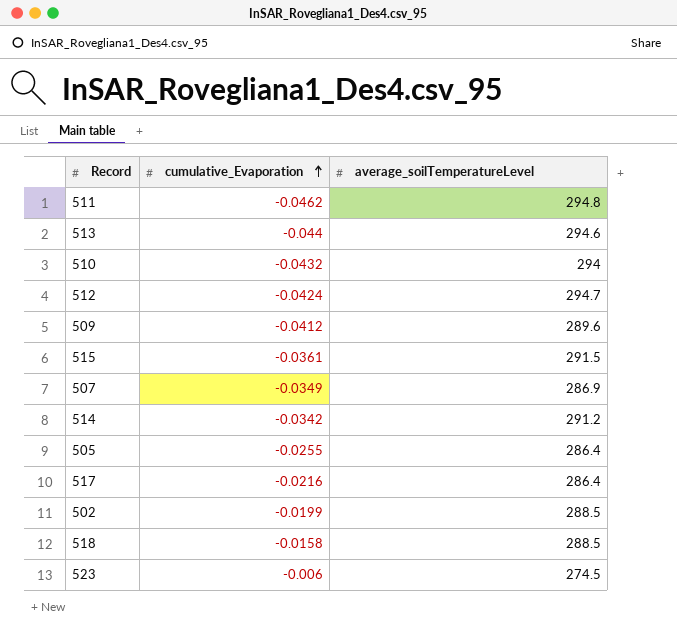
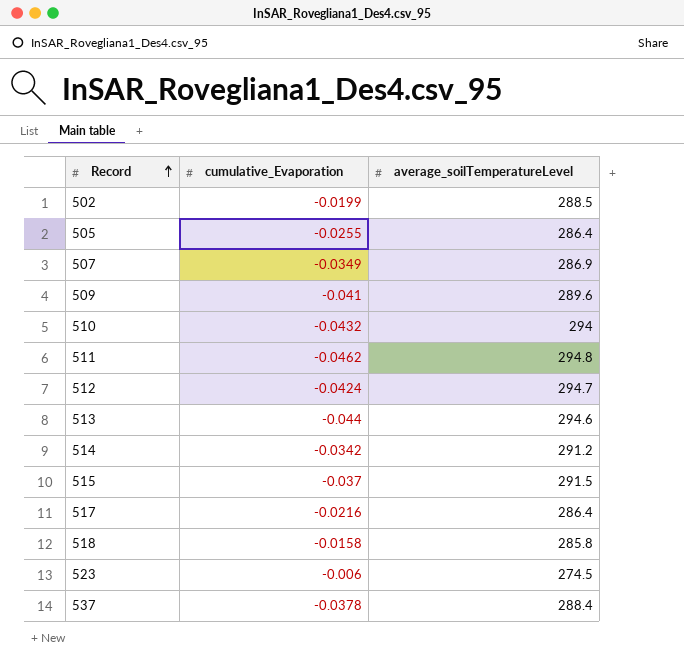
row order: cumulative_Evaporation ascending -> Record ascending
509 | cumulative_Evaporation: -0.0412 -> -0.041
515 | cumulative_Evaporation: -0.0361 -> -0.037
518 | average_soilTemperatureLevel: 288.5 -> 285.8
row 537: none -> -0.0378 | 288.4

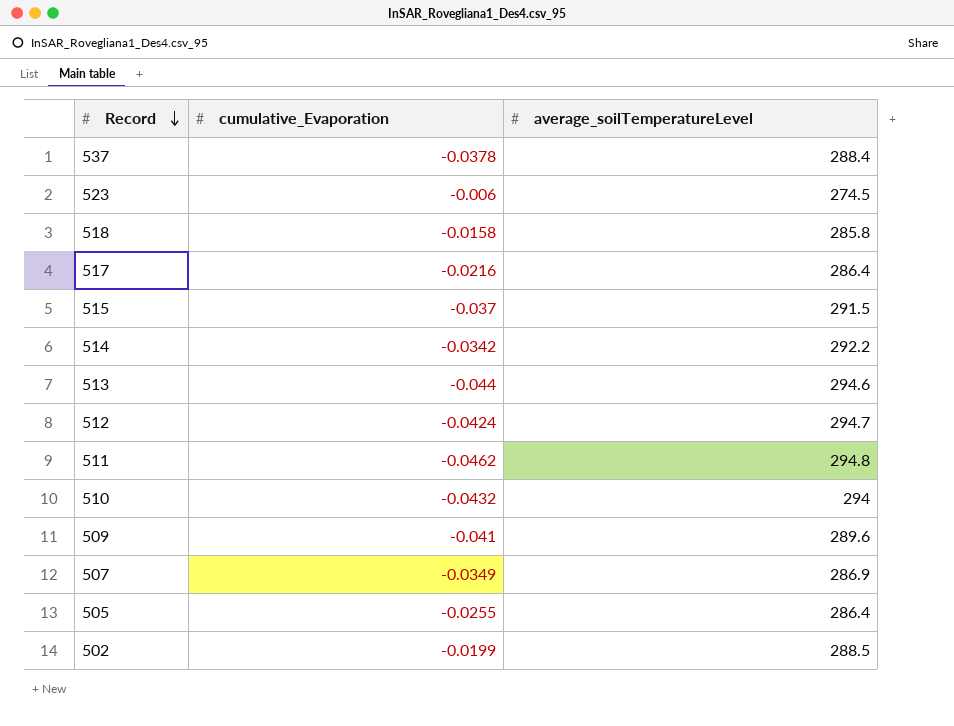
row order: Record ascending -> Record descending
514 | average_soilTemperatureLevel: 291.2 -> 292.2

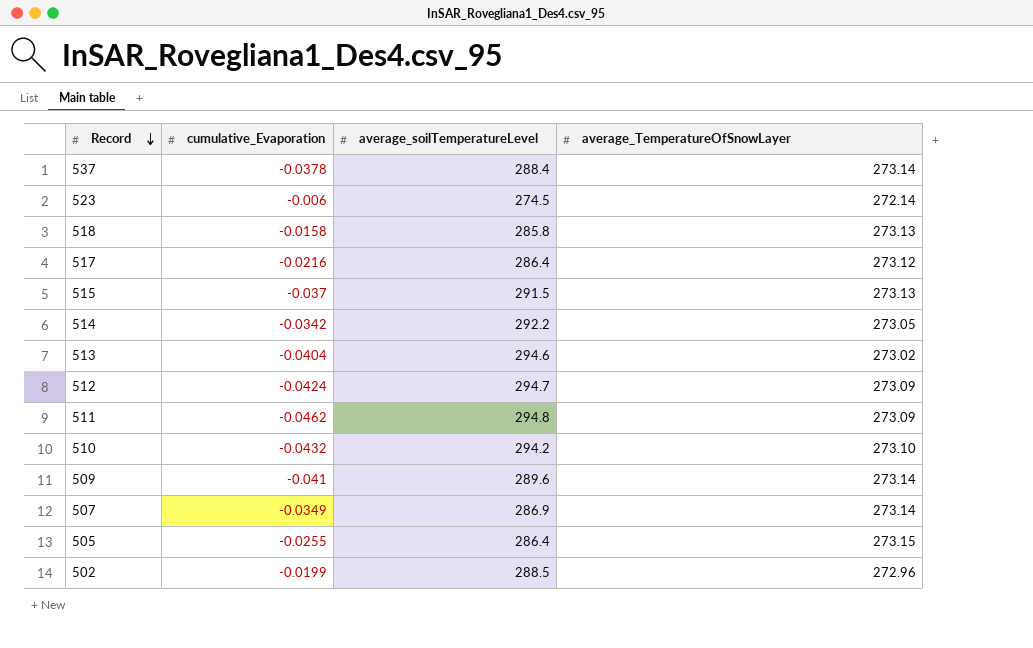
column average_TemperatureOfSnowLayer | position: none -> 4
513 | cumulative_Evaporation: -0.044 -> -0.0404
510 | average_soilTemperatureLevel: 294 -> 294.2

